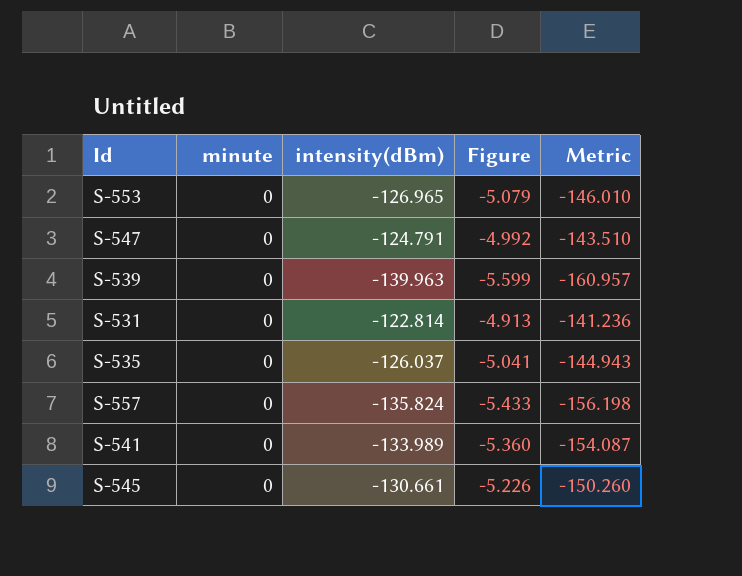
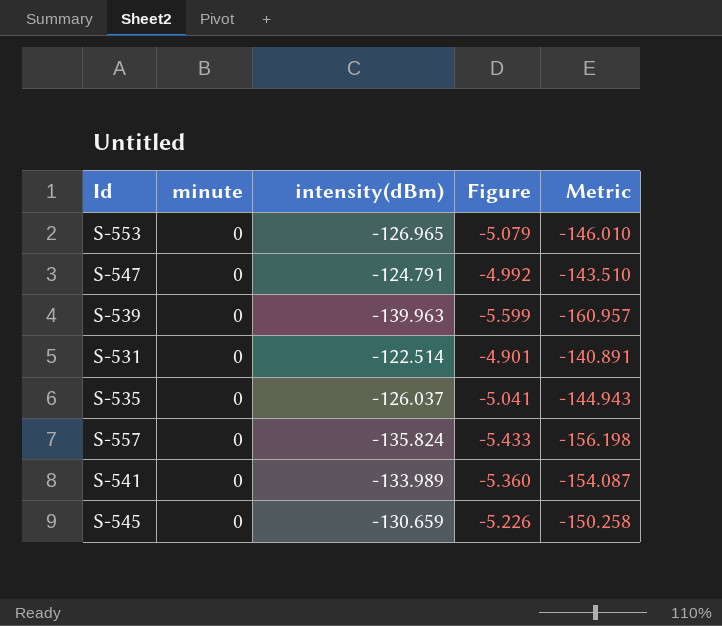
S-531 | intensity(dBm): -122.814 -> -122.514
S-531 | Figure: -4.913 -> -4.901
S-531 | Metric: -141.236 -> -140.891
S-545 | intensity(dBm): -130.661 -> -130.659
S-545 | Metric: -150.260 -> -150.258

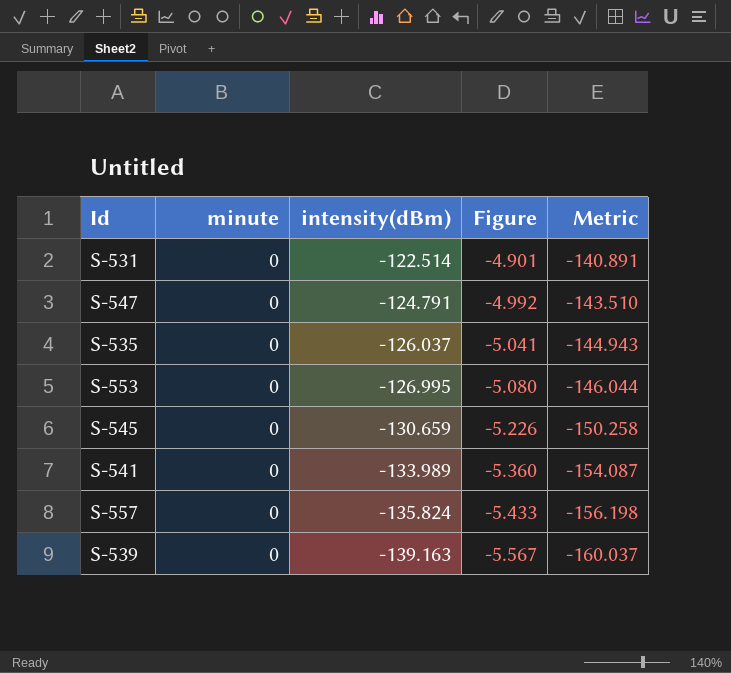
row order: none -> intensity(dBm) descending
S-553 | intensity(dBm): -126.965 -> -126.995
S-553 | Figure: -5.079 -> -5.080
S-553 | Metric: -146.010 -> -146.044
S-539 | intensity(dBm): -139.963 -> -139.163
S-539 | Figure: -5.599 -> -5.567
S-539 | Metric: -160.957 -> -160.037

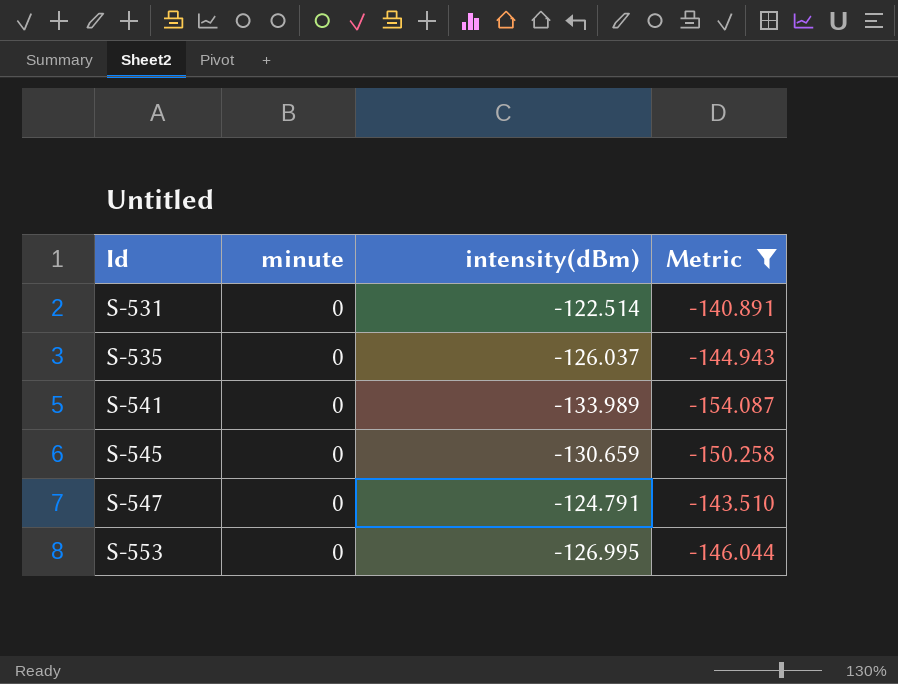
filter: none -> Metric >= -154.087
row order: intensity(dBm) descending -> Id ascending
column Figure | formula: [intensity(dBm)] * 0.04 -> none

